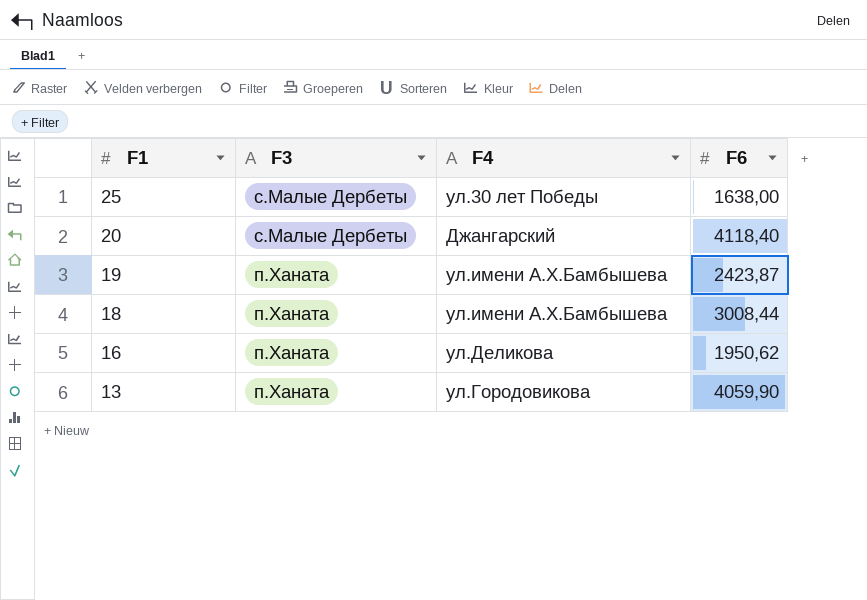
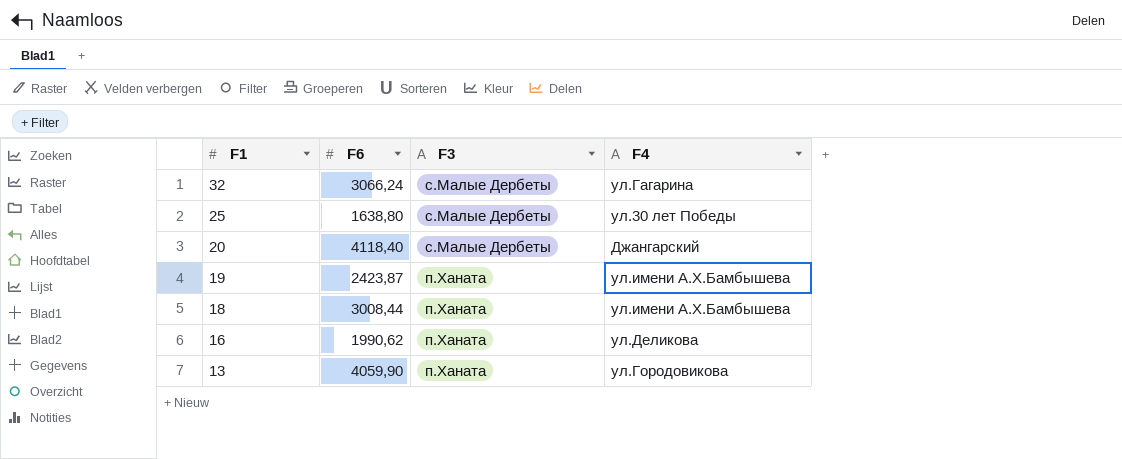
column F6 | position: 4 -> 2
row 32: none -> 3066,24 | с.Малые Дербеты | ул.Гагарина
25 | F6: 1638,00 -> 1638,80
16 | F6: 1950,62 -> 1990,62

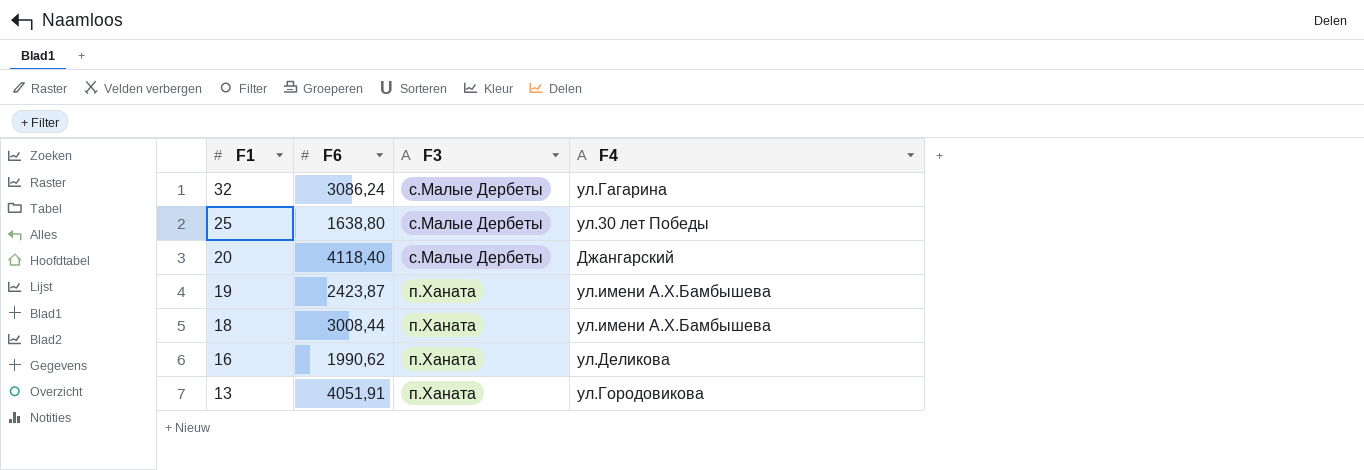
32 | F6: 3066,24 -> 3086,24
13 | F6: 4059,90 -> 4051,91

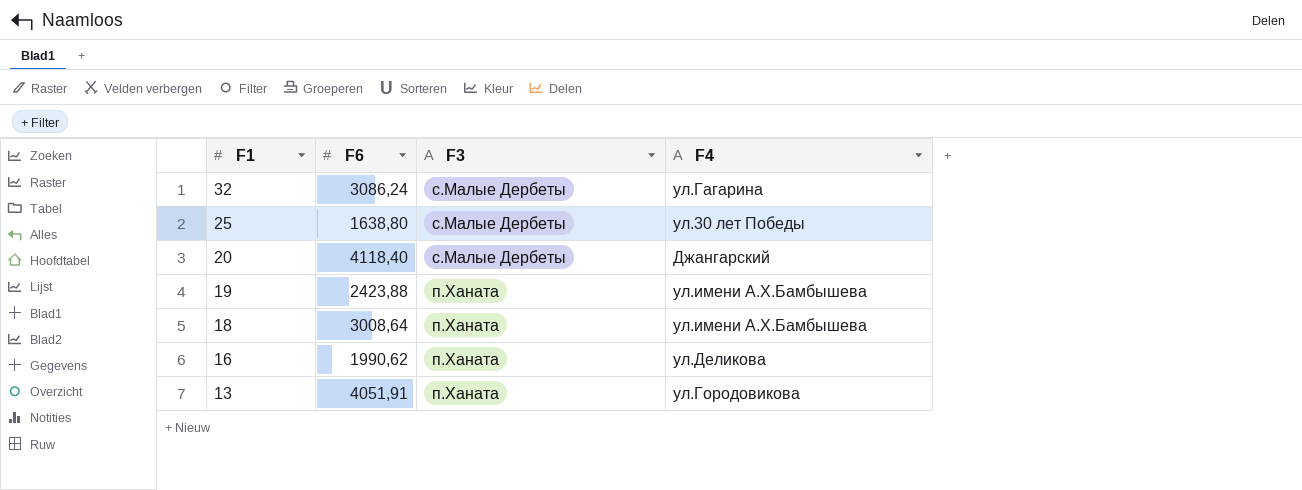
19 | F6: 2423,87 -> 2423,88
18 | F6: 3008,44 -> 3008,64

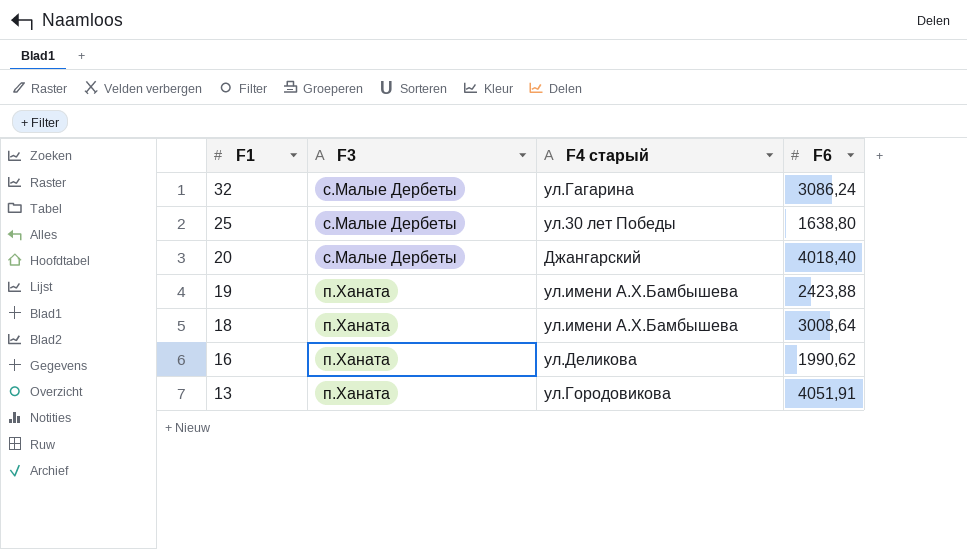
column name: F4 -> F4 старый
column F6 | position: 2 -> 4
20 | F6: 4118,40 -> 4018,40

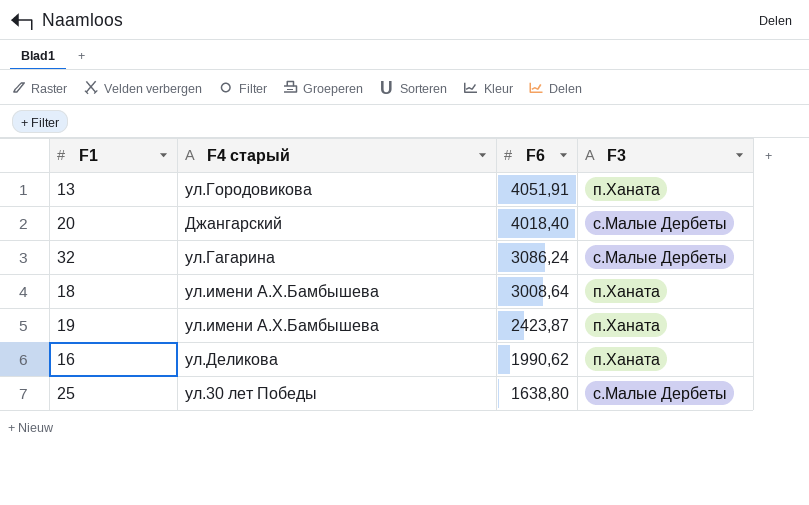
row order: F1 descending -> F6 descending
column F3 | position: 2 -> 4
19 | F6: 2423,88 -> 2423,87

